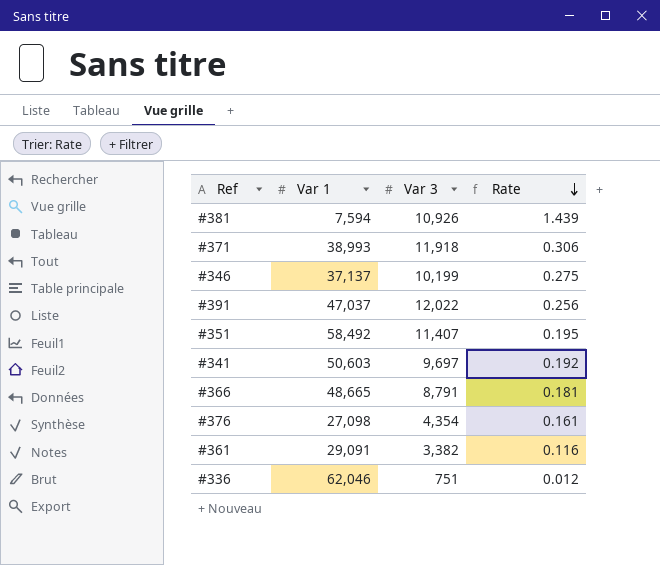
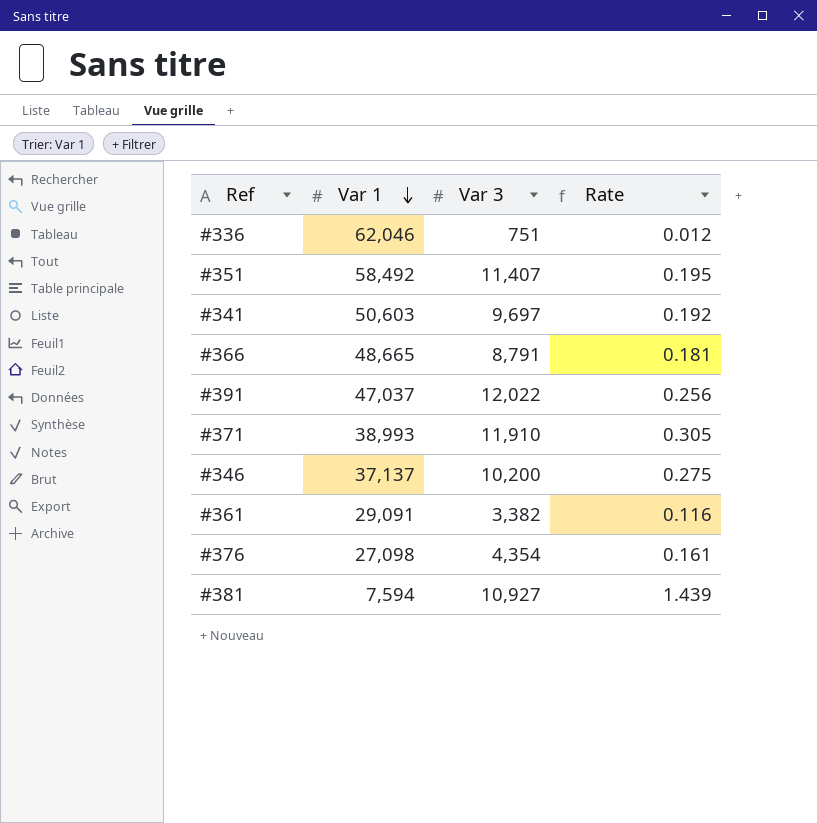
row order: Rate descending -> Var 1 descending
#371 | Var 3: 11,918 -> 11,910
#371 | Rate: 0.306 -> 0.305
#346 | Var 3: 10,199 -> 10,200
#381 | Var 3: 10,926 -> 10,927

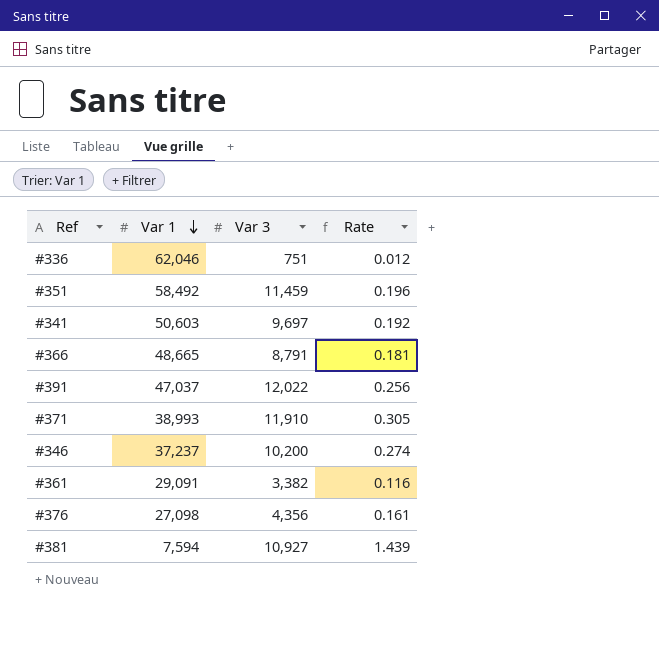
#351 | Var 3: 11,407 -> 11,459
#351 | Rate: 0.195 -> 0.196
#346 | Var 1: 37,137 -> 37,237
#346 | Rate: 0.275 -> 0.274
#376 | Var 3: 4,354 -> 4,356

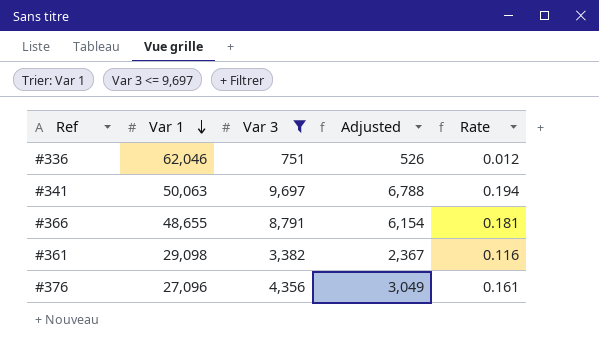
filter: none -> Var 3 <= 9,697
column Adjusted | formula: none -> [Var 3] * 0.7
#341 | Var 1: 50,603 -> 50,063
#341 | Rate: 0.192 -> 0.194
#366 | Var 1: 48,665 -> 48,655
#361 | Var 1: 29,091 -> 29,098
#376 | Var 1: 27,098 -> 27,096

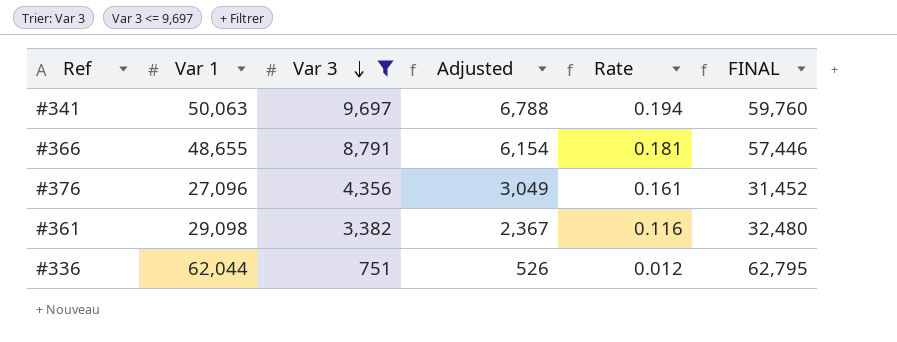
row order: Var 1 descending -> Var 3 descending
column FINAL | formula: none -> [Var 1] + [Var 3]
#336 | Var 1: 62,046 -> 62,044

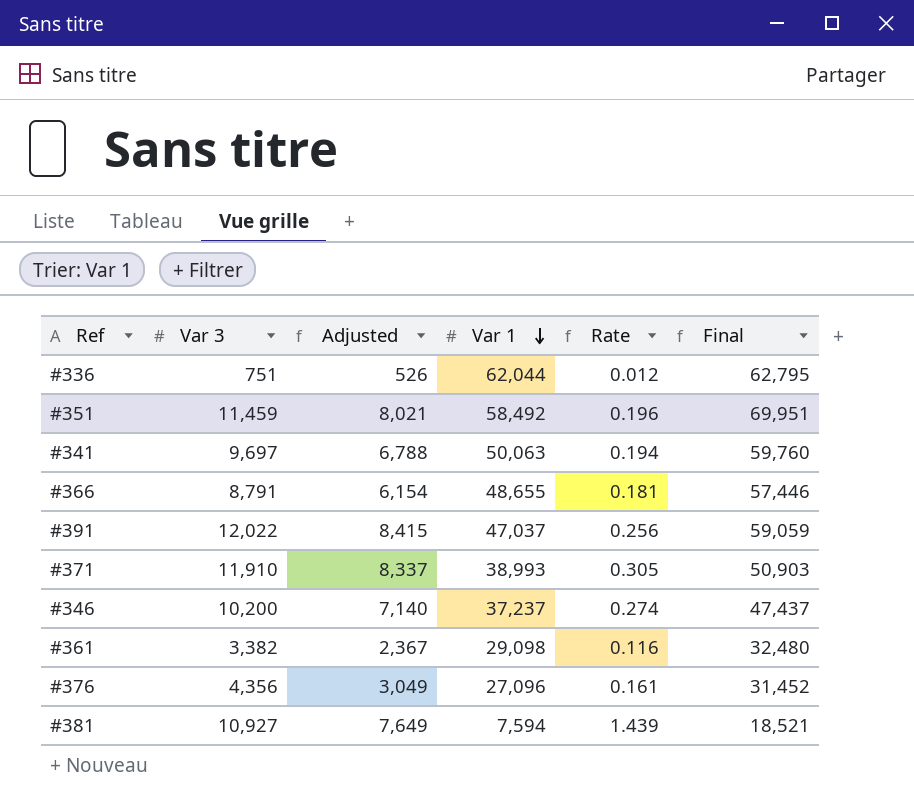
filter: Var 3 <= 9,697 -> none
row order: Var 3 descending -> Var 1 descending
column Var 1 | position: 2 -> 4
column name: FINAL -> Final

